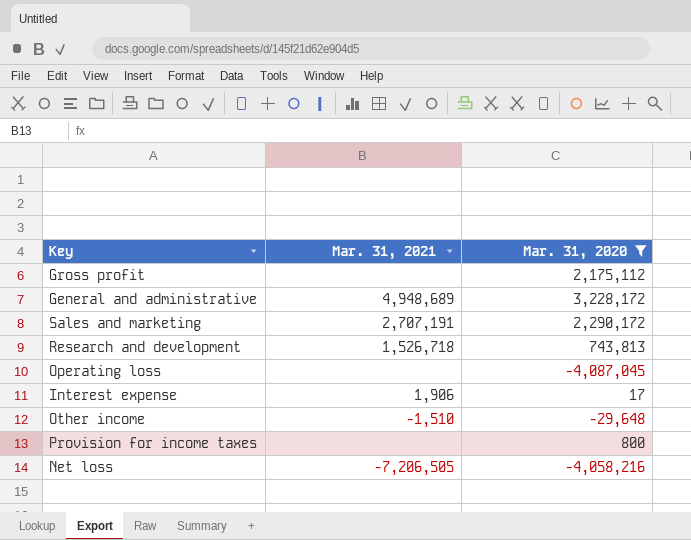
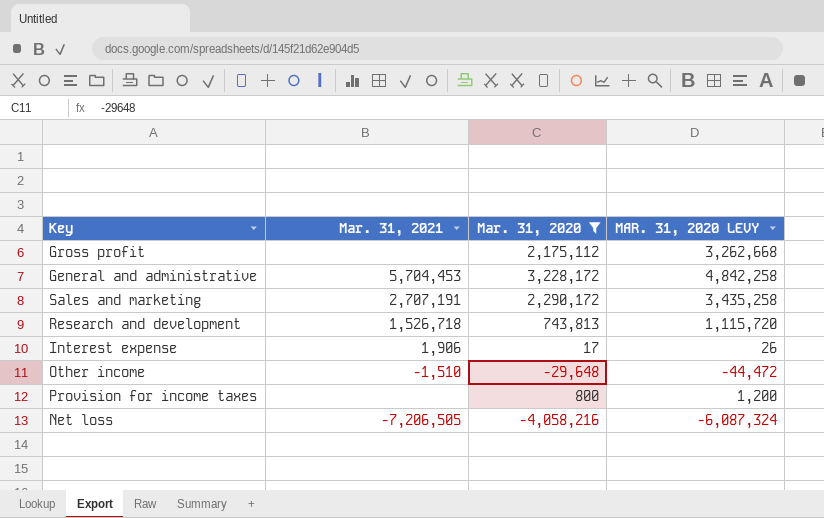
column MAR. 31, 2020 LEVY | formula: none -> [Mar. 31, 2020] * 1.5
row Operating loss: none | -4,087,045 -> none
General and administrative | Mar. 31, 2021: 4,948,689 -> 5,704,453

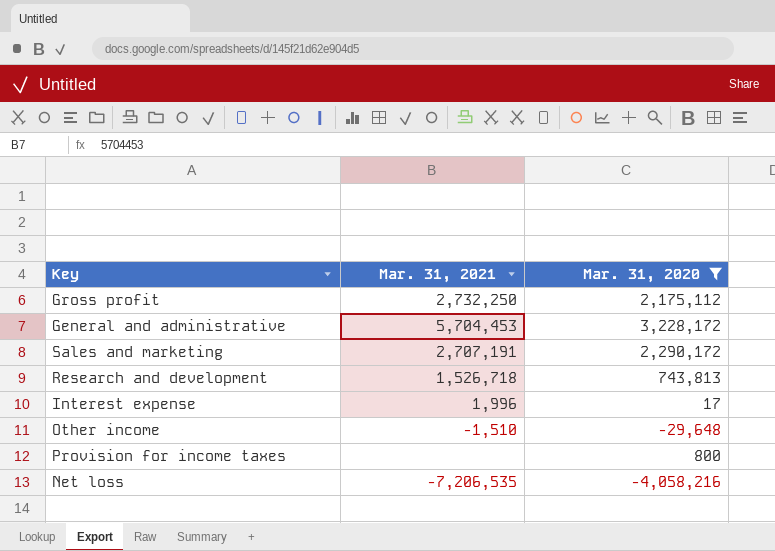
column MAR. 31, 2020 LEVY | formula: [Mar. 31, 2020] * 1.5 -> none
Gross profit | Mar. 31, 2021: none -> 2,732,250
Interest expense | Mar. 31, 2021: 1,906 -> 1,996
Net loss | Mar. 31, 2021: -7,206,505 -> -7,206,535

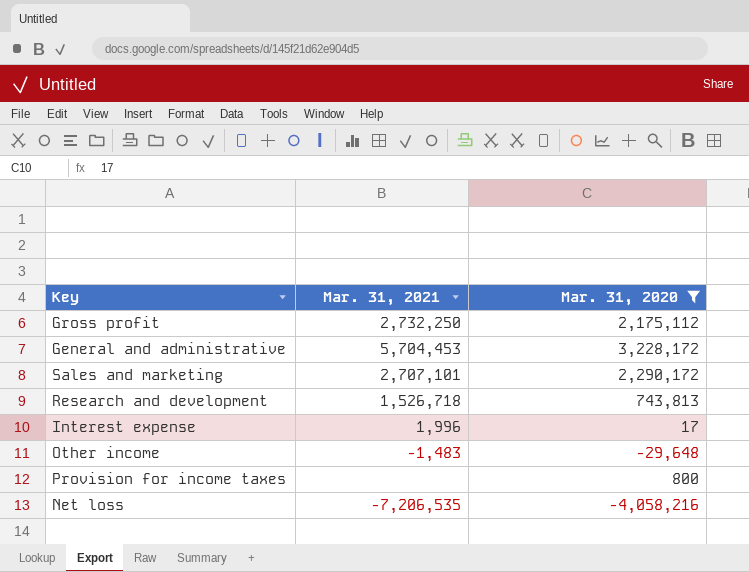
Sales and marketing | Mar. 31, 2021: 2,707,191 -> 2,707,101
Other income | Mar. 31, 2021: -1,510 -> -1,483

